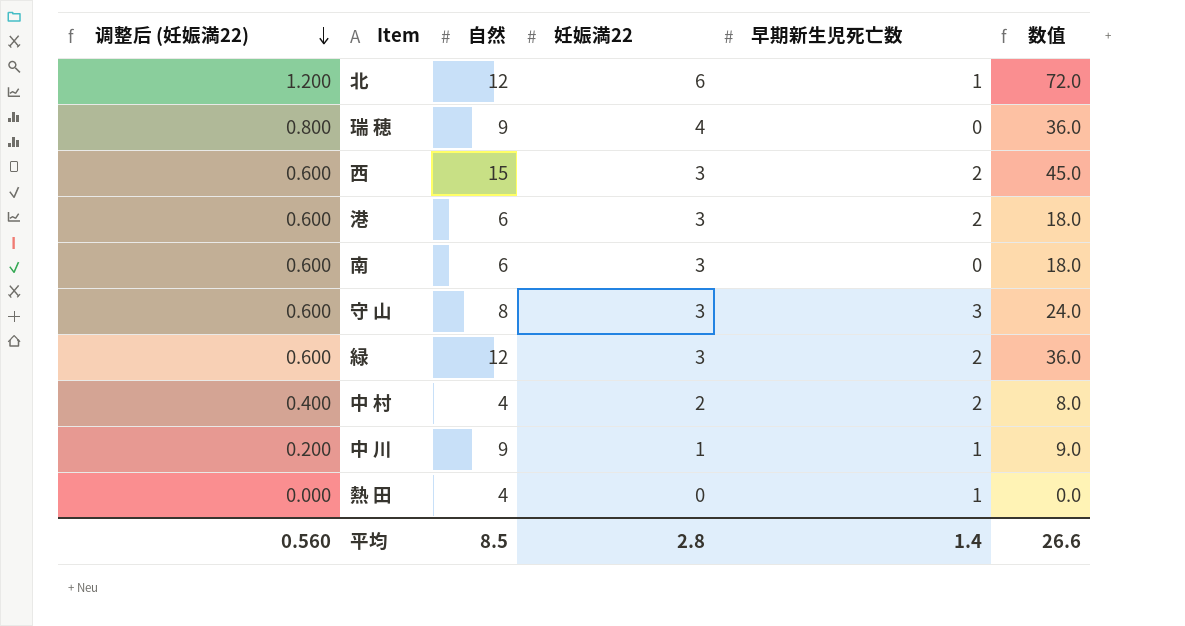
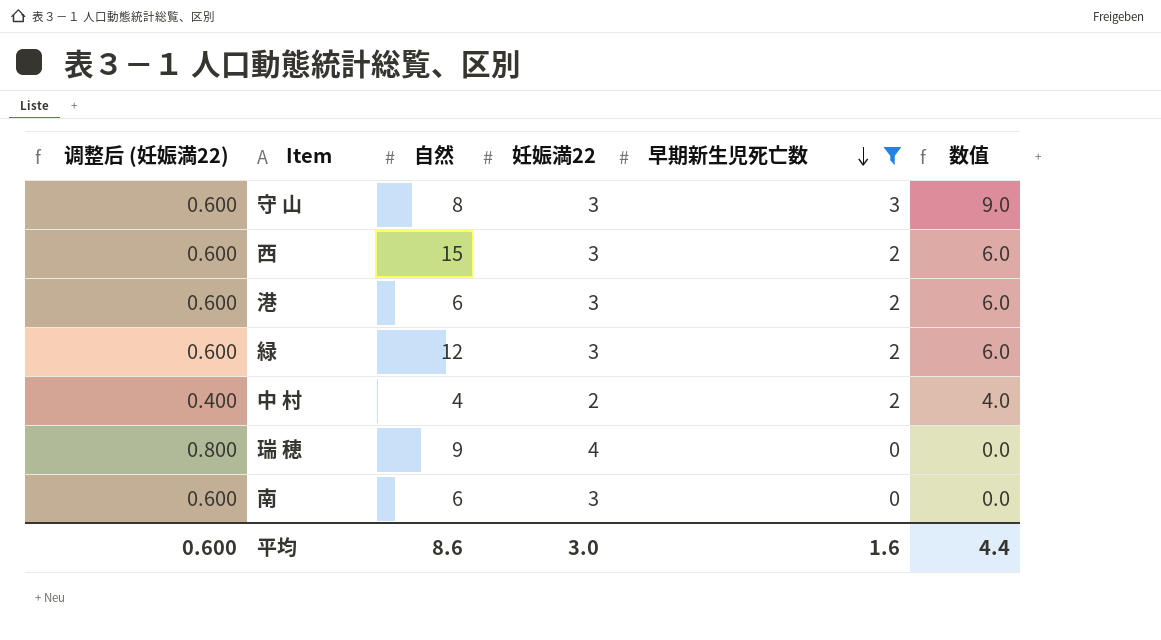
filter: none -> 早期新生児死亡数 != 1
row order: 调整后 (妊娠満22) descending -> 早期新生児死亡数 descending
column 数值 | formula: [自然] * [妊娠満22] -> [妊娠満22] * [早期新生児死亡数]
平均 | 调整后 (妊娠満22): 0.560 -> 0.600
平均 | 自然: 8.5 -> 8.6
平均 | 妊娠満22: 2.8 -> 3.0
平均 | 早期新生児死亡数: 1.4 -> 1.6
平均 | 数值: 26.6 -> 4.4

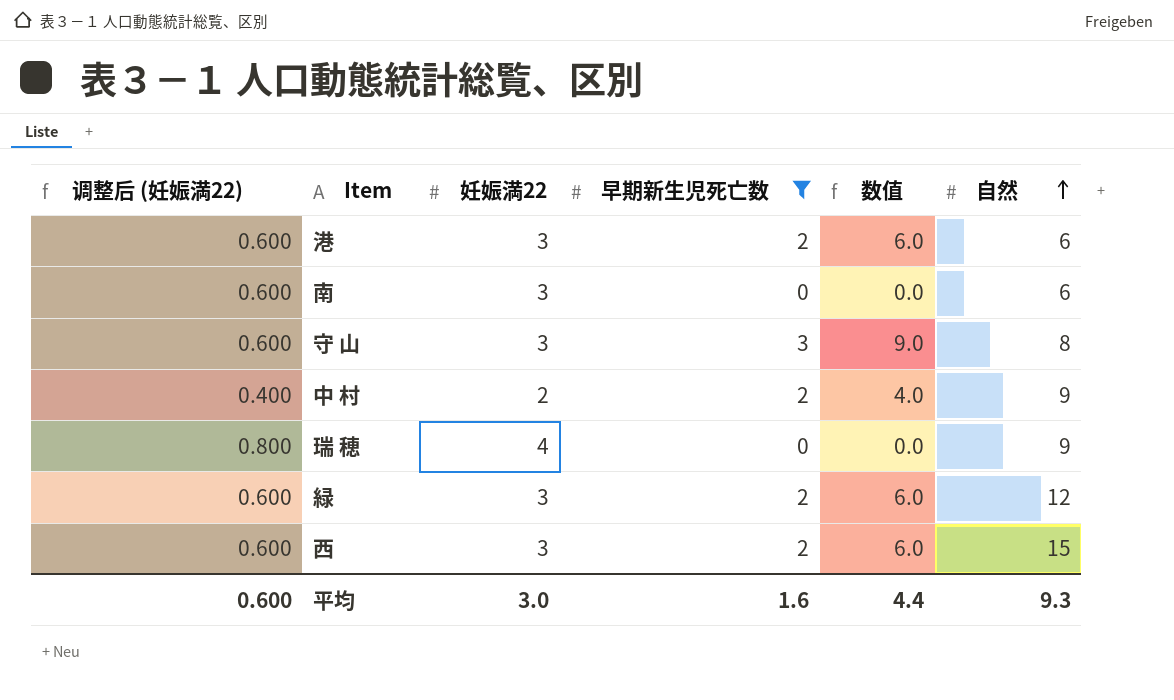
row order: 早期新生児死亡数 descending -> 自然 ascending
column 自然 | position: 3 -> 6
中 村 | 自然: 4 -> 9
平均 | 自然: 8.6 -> 9.3

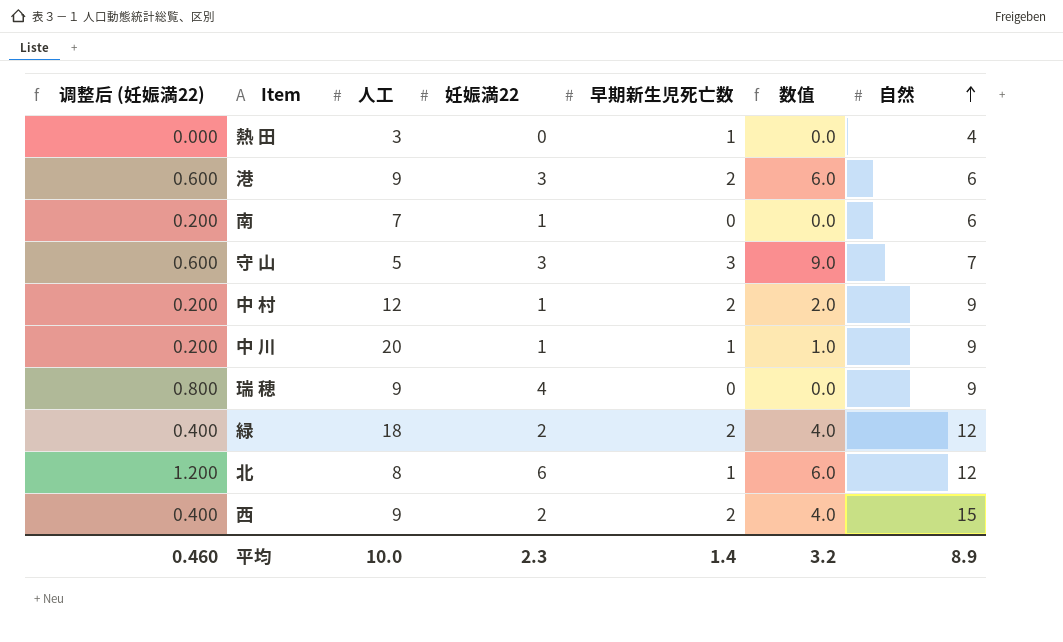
filter: 早期新生児死亡数 != 1 -> none
column 人工 | position: none -> 3
南 | 调整后 (妊娠満22): 0.600 -> 0.200
南 | 妊娠満22: 3 -> 1
守 山 | 自然: 8 -> 7
中 村 | 调整后 (妊娠満22): 0.400 -> 0.200
中 村 | 妊娠満22: 2 -> 1
中 村 | 数值: 4.0 -> 2.0
緑 | 调整后 (妊娠満22): 0.600 -> 0.400
緑 | 妊娠満22: 3 -> 2
緑 | 数值: 6.0 -> 4.0
西 | 调整后 (妊娠満22): 0.600 -> 0.400
西 | 妊娠満22: 3 -> 2
西 | 数值: 6.0 -> 4.0
平均 | 调整后 (妊娠満22): 0.600 -> 0.460
平均 | 妊娠満22: 3.0 -> 2.3
平均 | 早期新生児死亡数: 1.6 -> 1.4
平均 | 数值: 4.4 -> 3.2
平均 | 自然: 9.3 -> 8.9

